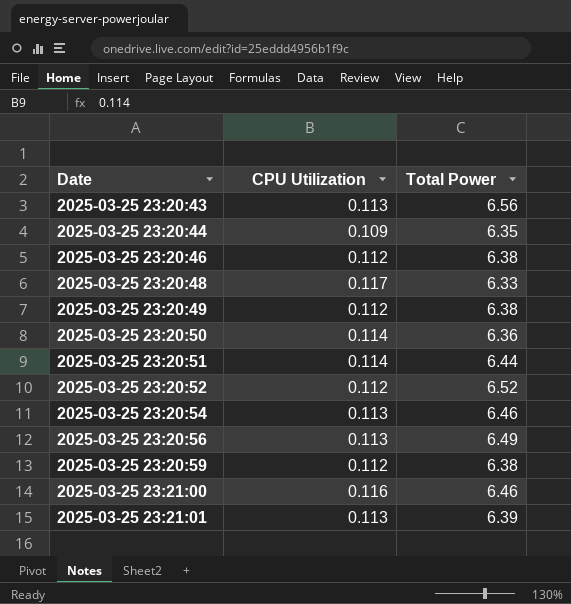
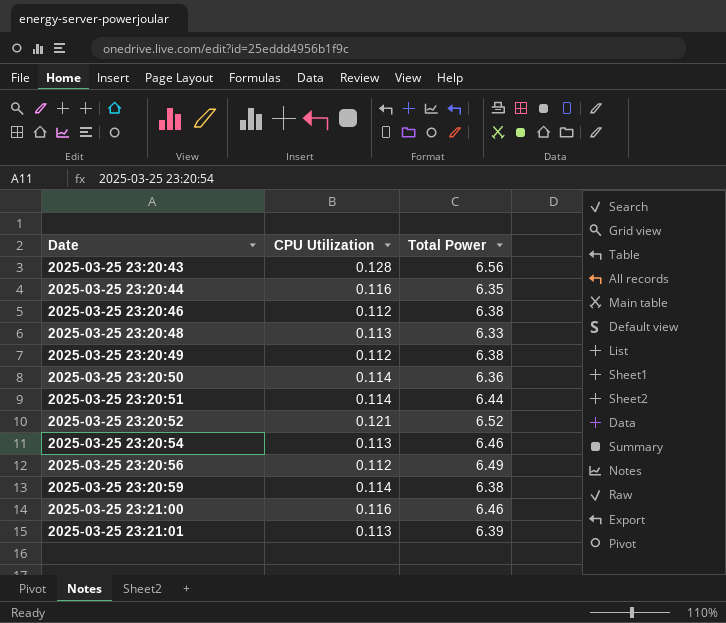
2025-03-25 23:20:43 | CPU Utilization: 0.113 -> 0.128
2025-03-25 23:20:44 | CPU Utilization: 0.109 -> 0.116
2025-03-25 23:20:48 | CPU Utilization: 0.117 -> 0.113
2025-03-25 23:20:52 | CPU Utilization: 0.112 -> 0.121
2025-03-25 23:20:56 | CPU Utilization: 0.113 -> 0.112
2025-03-25 23:20:59 | CPU Utilization: 0.112 -> 0.114

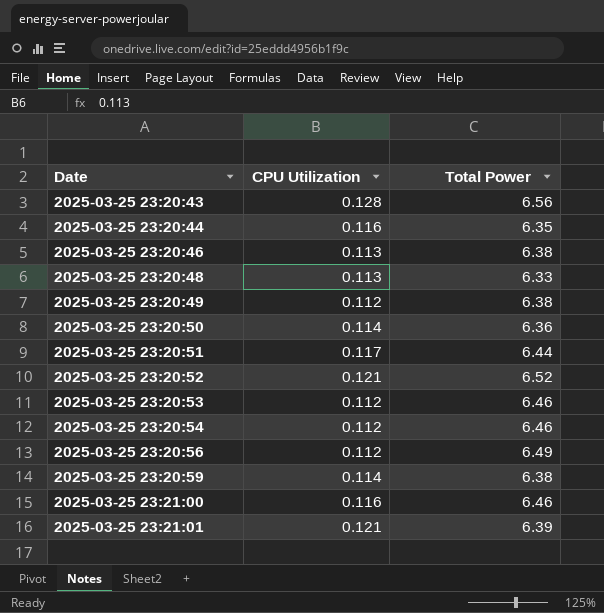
2025-03-25 23:20:46 | CPU Utilization: 0.112 -> 0.113
2025-03-25 23:20:51 | CPU Utilization: 0.114 -> 0.117
row 2025-03-25 23:20:53: none -> 0.112 | 6.46
2025-03-25 23:20:54 | CPU Utilization: 0.113 -> 0.112
2025-03-25 23:21:01 | CPU Utilization: 0.113 -> 0.121

